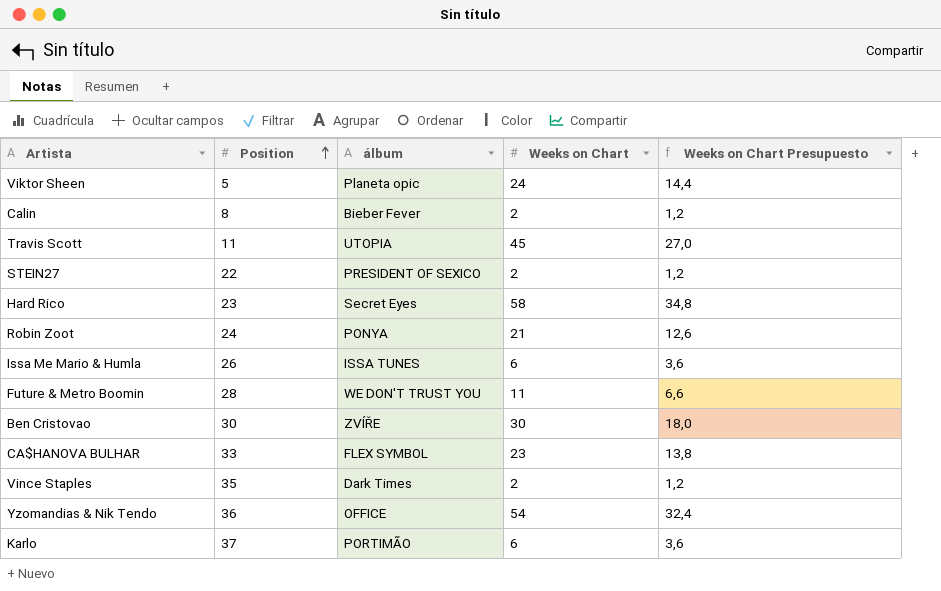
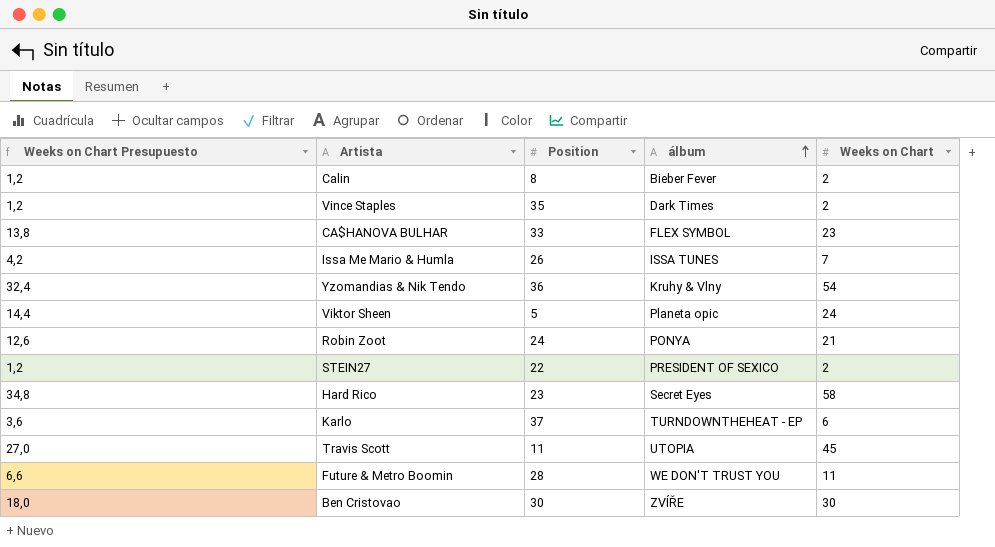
row order: Position ascending -> álbum ascending
column Weeks on Chart Presupuesto | position: 5 -> 1
Issa Me Mario & Humla | Weeks on Chart Presupuesto: 3,6 -> 4,2
Issa Me Mario & Humla | Weeks on Chart: 6 -> 7
Yzomandias & Nik Tendo | álbum: OFFICE -> Kruhy & Vlny
Karlo | álbum: PORTIMÃO -> TURNDOWNTHEHEAT - EP

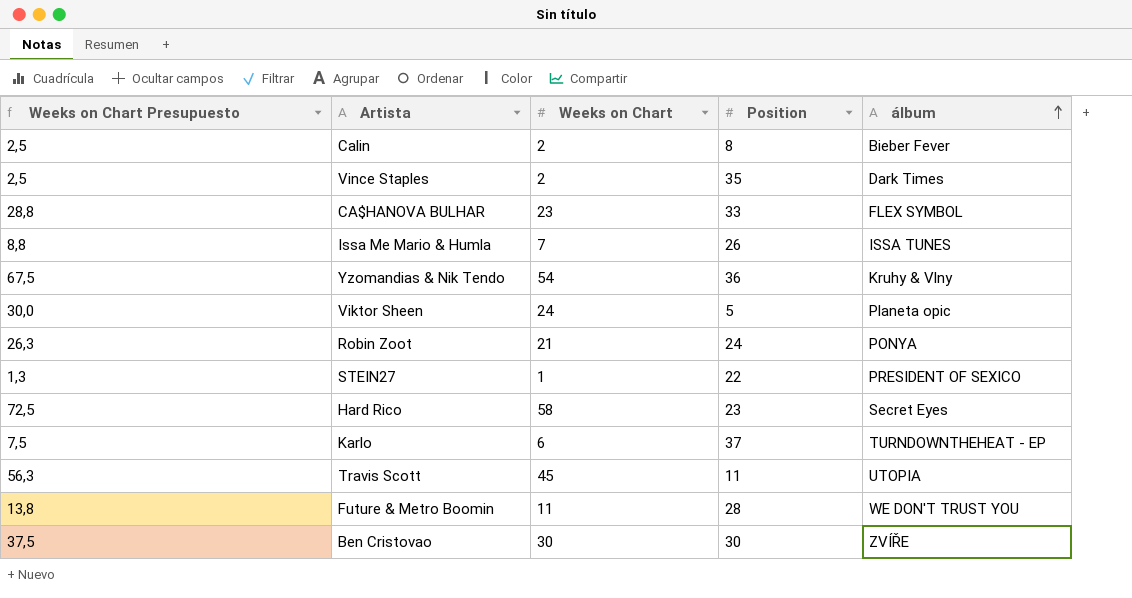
column Weeks on Chart Presupuesto | formula: [Weeks on Chart] * 0,6 -> [Weeks on Chart] * 1,25
column Weeks on Chart | position: 5 -> 3
STEIN27 | Weeks on Chart: 2 -> 1

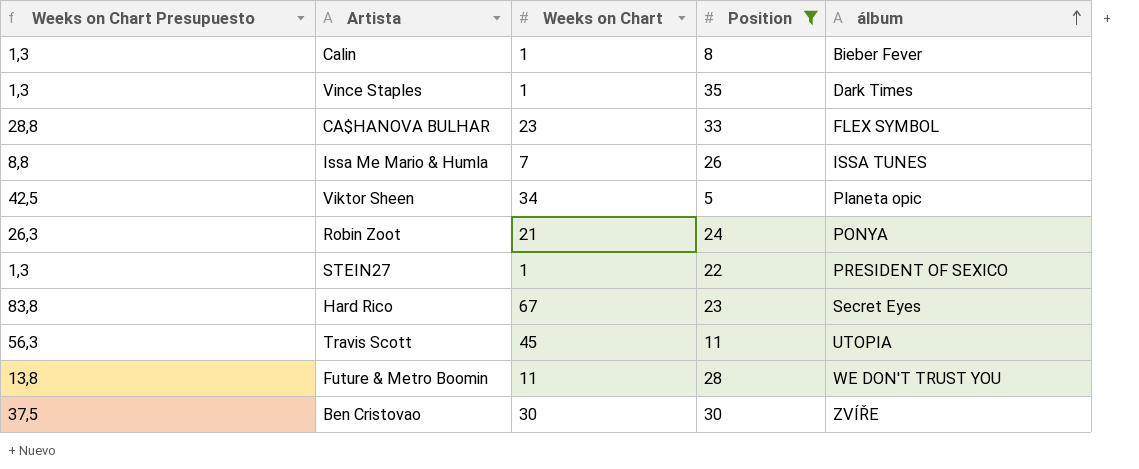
filter: none -> Position <= 35
Calin | Weeks on Chart Presupuesto: 2,5 -> 1,3
Calin | Weeks on Chart: 2 -> 1
Vince Staples | Weeks on Chart Presupuesto: 2,5 -> 1,3
Vince Staples | Weeks on Chart: 2 -> 1
Viktor Sheen | Weeks on Chart Presupuesto: 30,0 -> 42,5
Viktor Sheen | Weeks on Chart: 24 -> 34
Hard Rico | Weeks on Chart Presupuesto: 72,5 -> 83,8
Hard Rico | Weeks on Chart: 58 -> 67

